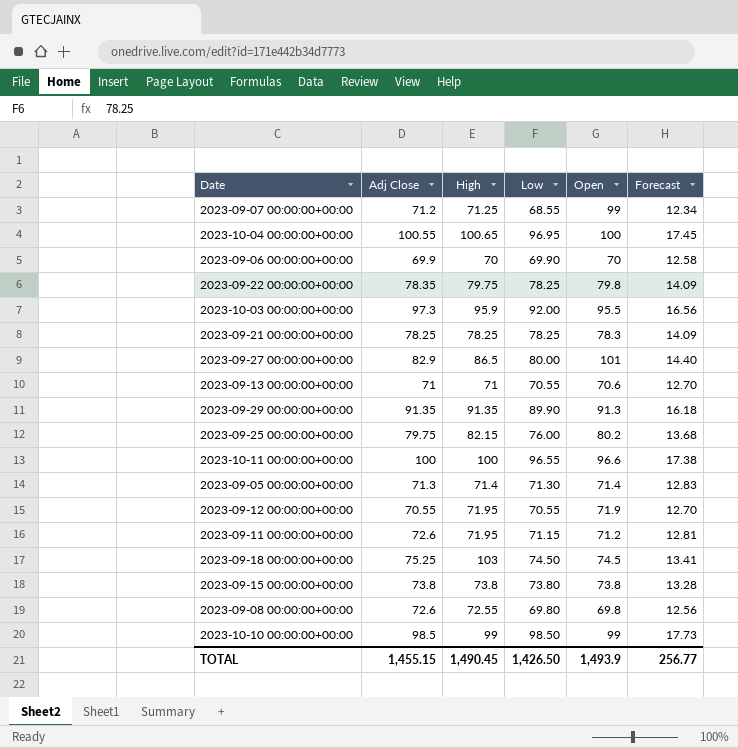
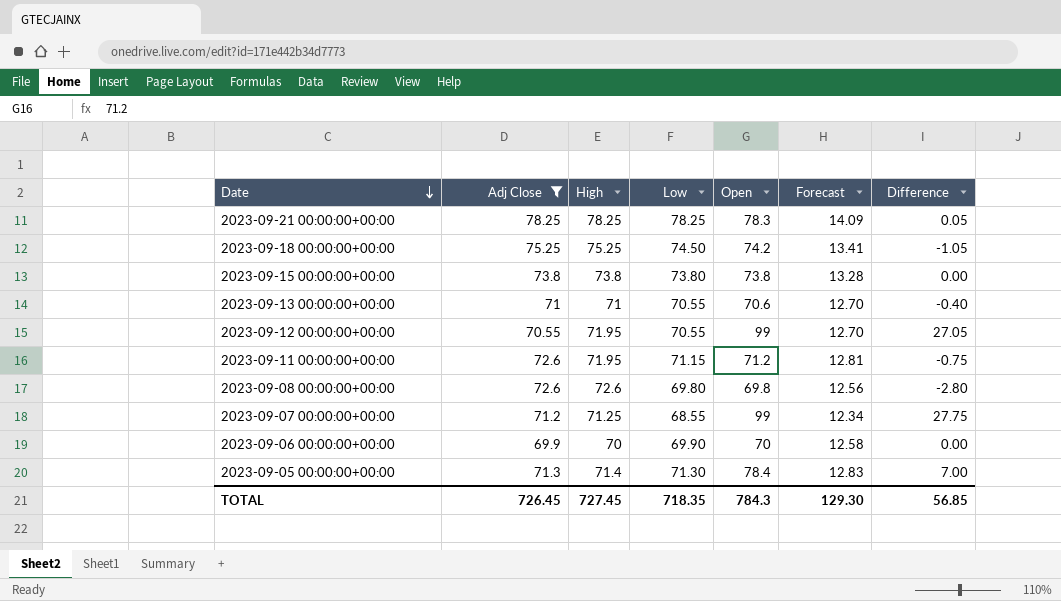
filter: none -> Adj Close <= 78.25
row order: none -> Date descending
column Difference | formula: none -> [Open] - [High]
2023-09-18 00:00:00+00:00 | High: 103 -> 75.25
2023-09-18 00:00:00+00:00 | Open: 74.5 -> 74.2
2023-09-12 00:00:00+00:00 | Open: 71.9 -> 99
2023-09-08 00:00:00+00:00 | High: 72.55 -> 72.6
2023-09-05 00:00:00+00:00 | Open: 71.4 -> 78.4
TOTAL | Adj Close: 1,455.15 -> 726.45
TOTAL | High: 1,490.45 -> 727.45
TOTAL | Low: 1,426.50 -> 718.35
TOTAL | Open: 1,493.9 -> 784.3
TOTAL | Forecast: 256.77 -> 129.30

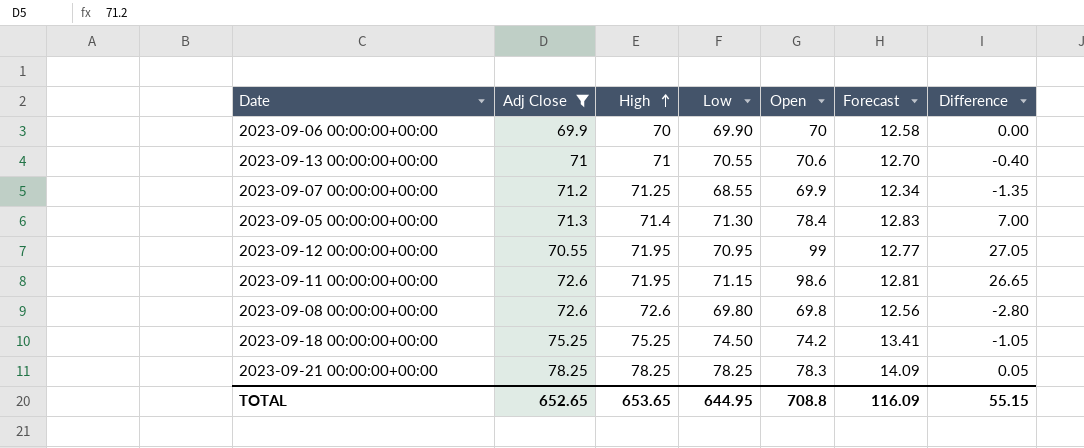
row order: Date descending -> High ascending
row 2023-09-15 00:00:00+00:00: 73.8 | 73.8 | 73.80 | 73.8 | 13.28 | 0.00 -> none
2023-09-07 00:00:00+00:00 | Open: 99 -> 69.9
2023-09-07 00:00:00+00:00 | Difference: 27.75 -> -1.35
2023-09-12 00:00:00+00:00 | Low: 70.55 -> 70.95
2023-09-12 00:00:00+00:00 | Forecast: 12.70 -> 12.77
2023-09-11 00:00:00+00:00 | Open: 71.2 -> 98.6
2023-09-11 00:00:00+00:00 | Difference: -0.75 -> 26.65
TOTAL | Adj Close: 726.45 -> 652.65
TOTAL | High: 727.45 -> 653.65
TOTAL | Low: 718.35 -> 644.95
TOTAL | Open: 784.3 -> 708.8
TOTAL | Forecast: 129.30 -> 116.09
TOTAL | Difference: 56.85 -> 55.15

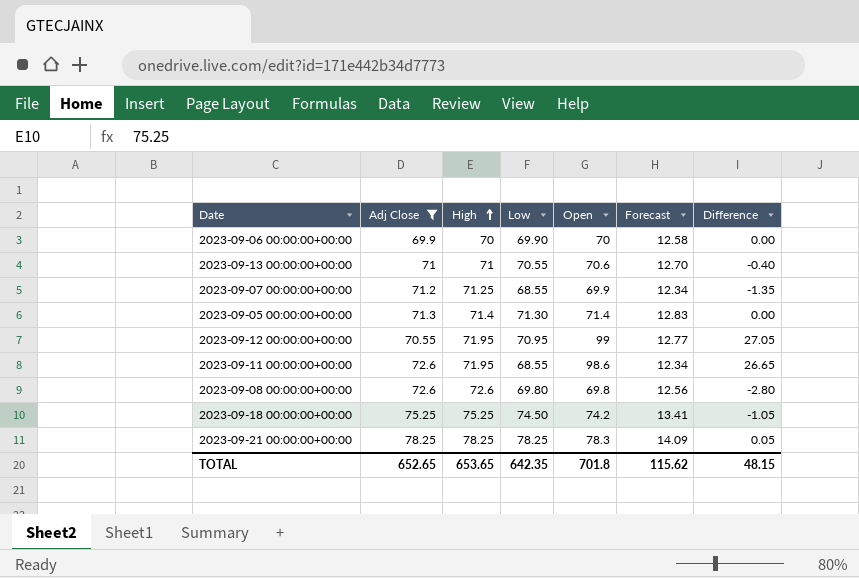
2023-09-05 00:00:00+00:00 | Open: 78.4 -> 71.4
2023-09-05 00:00:00+00:00 | Difference: 7.00 -> 0.00
2023-09-11 00:00:00+00:00 | Low: 71.15 -> 68.55
2023-09-11 00:00:00+00:00 | Forecast: 12.81 -> 12.34
TOTAL | Low: 644.95 -> 642.35
TOTAL | Open: 708.8 -> 701.8
TOTAL | Forecast: 116.09 -> 115.62
TOTAL | Difference: 55.15 -> 48.15

